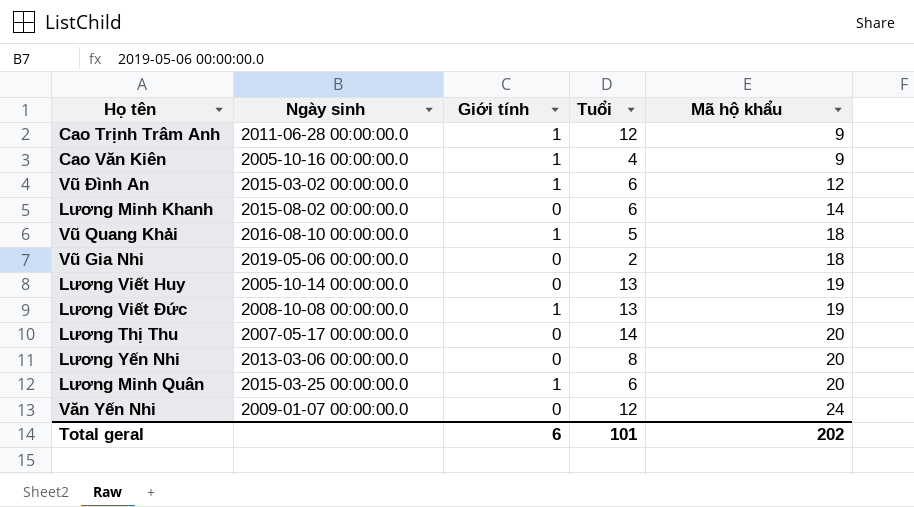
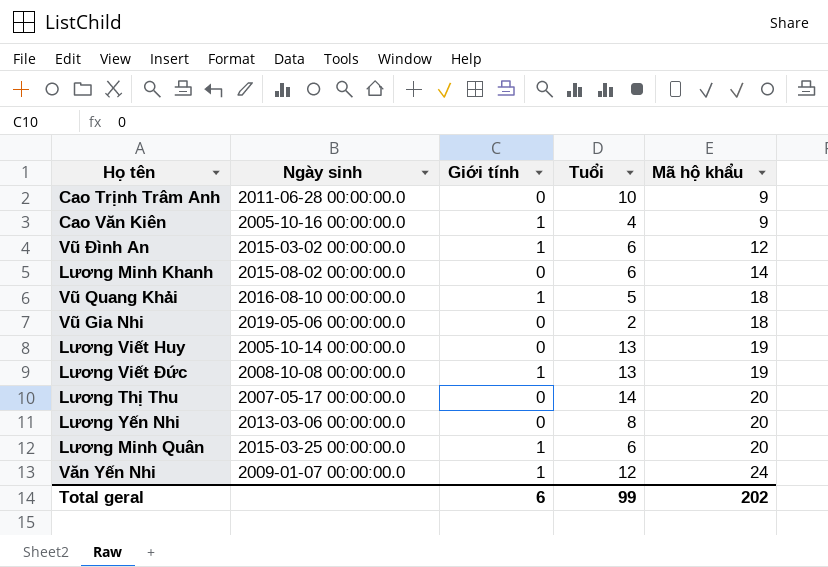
Cao Trịnh Trâm Anh | Giới tính: 1 -> 0
Cao Trịnh Trâm Anh | Tuổi: 12 -> 10
Văn Yến Nhi | Giới tính: 0 -> 1
Total geral | Tuổi: 101 -> 99

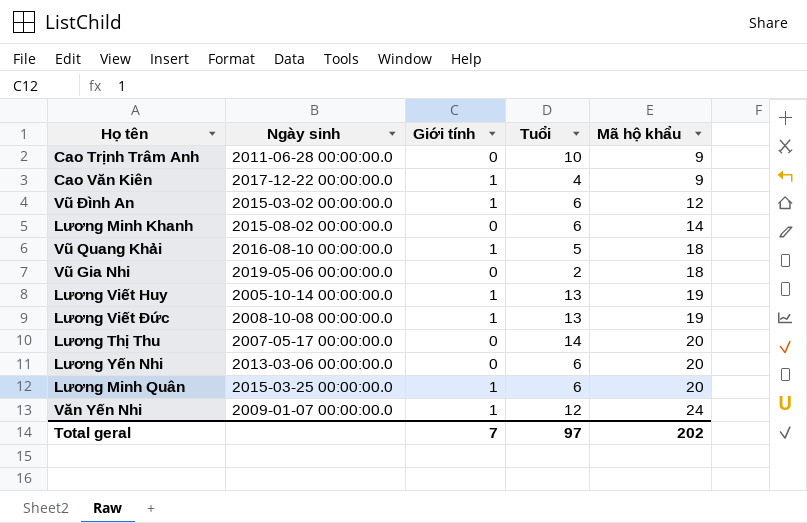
Cao Văn Kiên | Ngày sinh: 2005-10-16 00:00:00.0 -> 2017-12-22 00:00:00.0
Lương Viết Huy | Giới tính: 0 -> 1
Lương Yến Nhi | Tuổi: 8 -> 6
Total geral | Giới tính: 6 -> 7
Total geral | Tuổi: 99 -> 97

